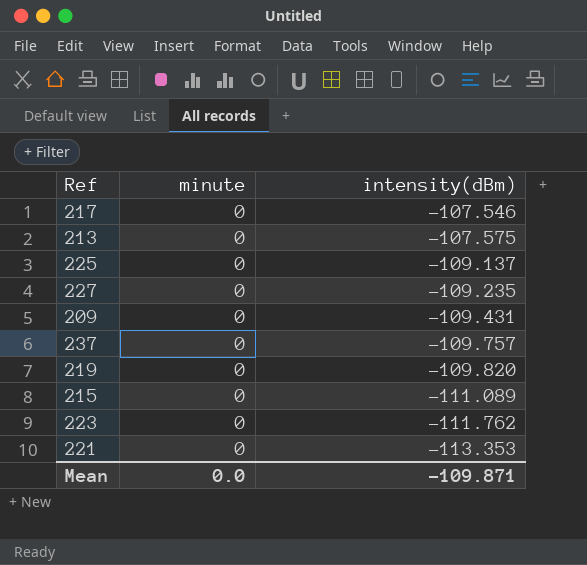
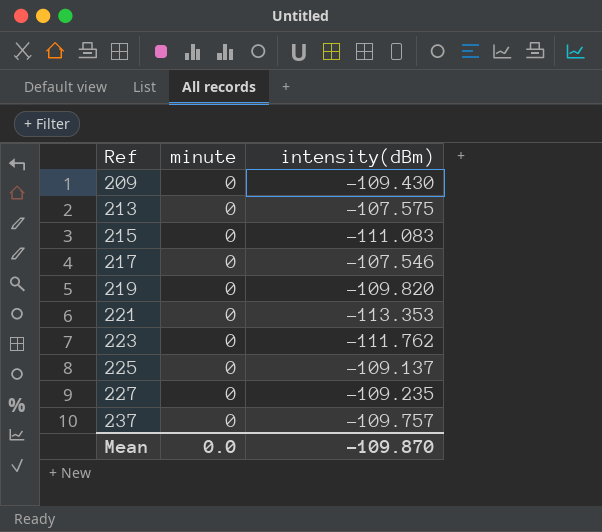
row order: intensity(dBm) descending -> Ref ascending
209 | intensity(dBm): -109.431 -> -109.430
215 | intensity(dBm): -111.089 -> -111.083
Mean | intensity(dBm): -109.871 -> -109.870

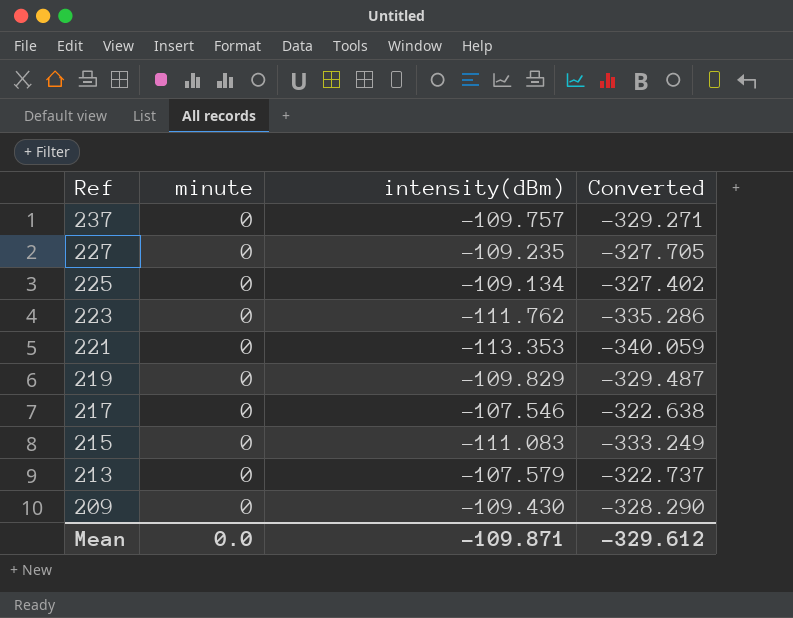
row order: Ref ascending -> Ref descending
column Converted | formula: none -> [intensity(dBm)] * 3
225 | intensity(dBm): -109.137 -> -109.134
219 | intensity(dBm): -109.820 -> -109.829
213 | intensity(dBm): -107.575 -> -107.579
Mean | intensity(dBm): -109.870 -> -109.871

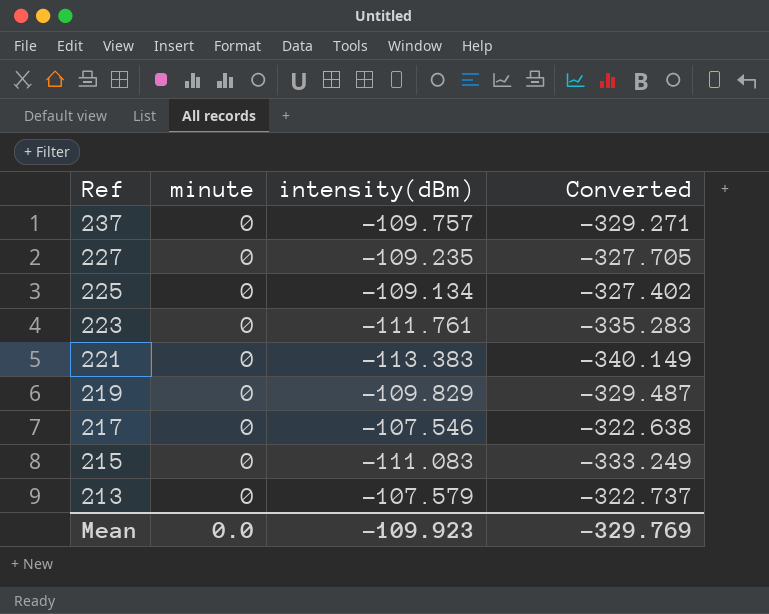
row 209: 0 | -109.430 | -328.290 -> none
223 | intensity(dBm): -111.762 -> -111.761
223 | Converted: -335.286 -> -335.283
221 | intensity(dBm): -113.353 -> -113.383
221 | Converted: -340.059 -> -340.149
Mean | intensity(dBm): -109.871 -> -109.923
Mean | Converted: -329.612 -> -329.769

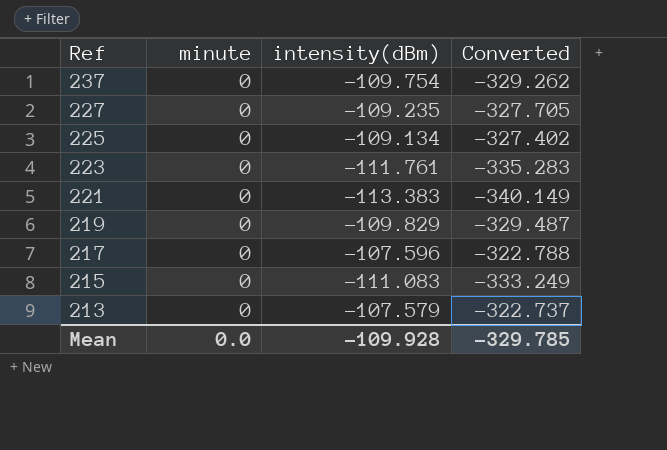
237 | intensity(dBm): -109.757 -> -109.754
237 | Converted: -329.271 -> -329.262
217 | intensity(dBm): -107.546 -> -107.596
217 | Converted: -322.638 -> -322.788
Mean | intensity(dBm): -109.923 -> -109.928
Mean | Converted: -329.769 -> -329.785

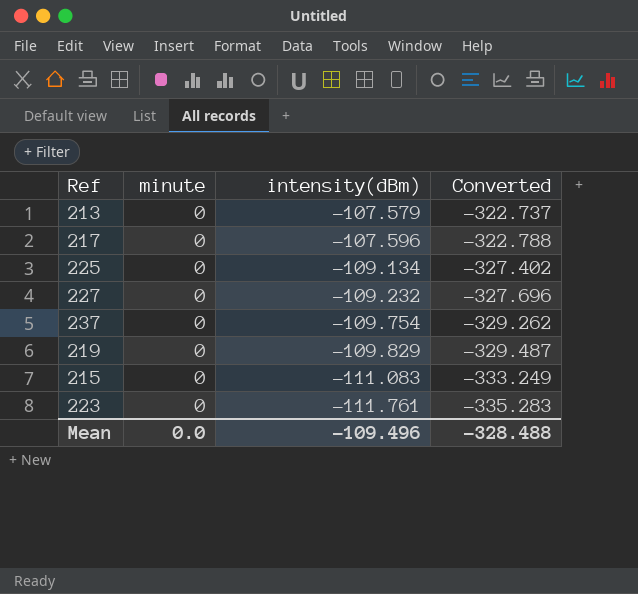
row order: Ref descending -> intensity(dBm) descending
row 221: 0 | -113.383 | -340.149 -> none
227 | intensity(dBm): -109.235 -> -109.232
227 | Converted: -327.705 -> -327.696
Mean | intensity(dBm): -109.928 -> -109.496
Mean | Converted: -329.785 -> -328.488

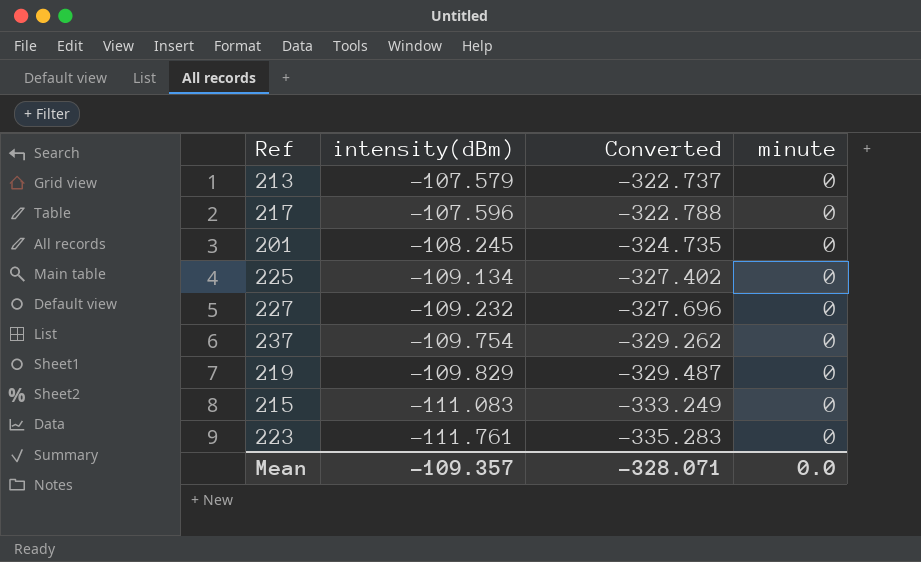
column minute | position: 2 -> 4
row 201: none -> -108.245 | -324.735 | 0
Mean | intensity(dBm): -109.496 -> -109.357
Mean | Converted: -328.488 -> -328.071

